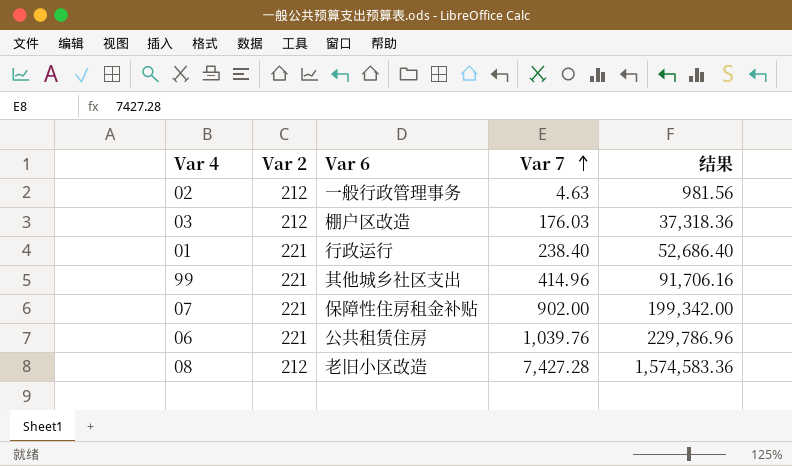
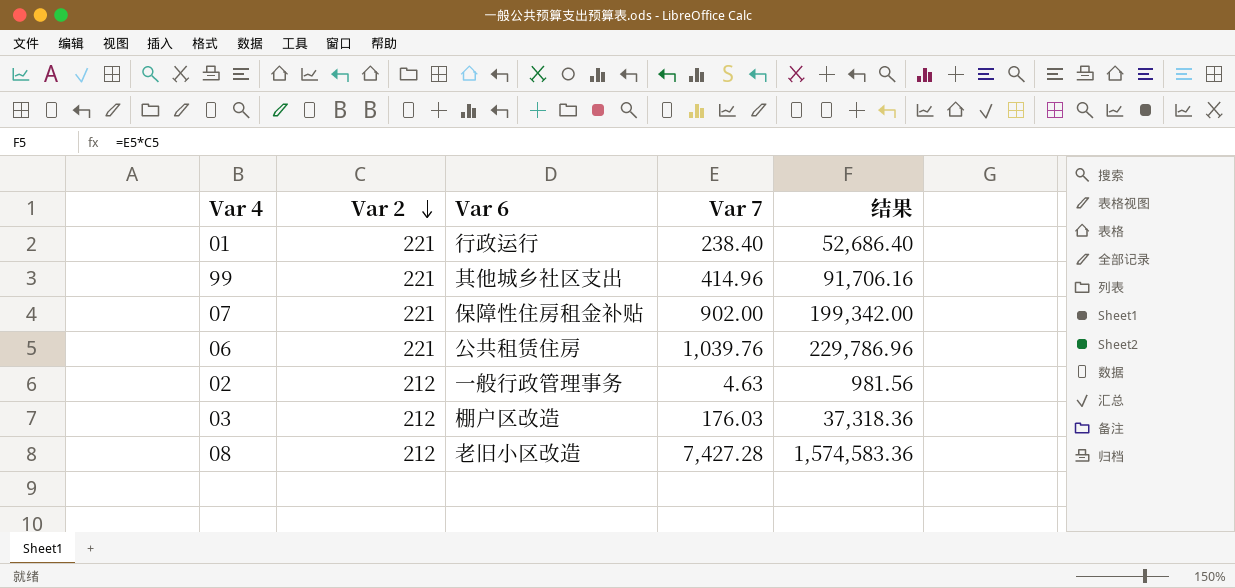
row order: Var 7 ascending -> Var 2 descending

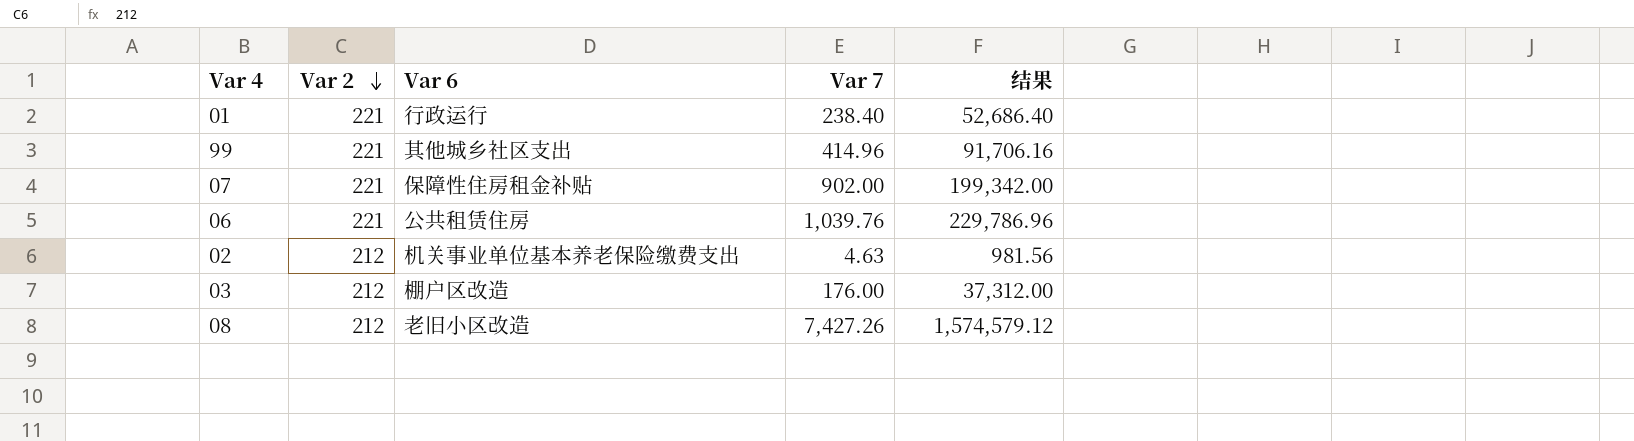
02 | Var 6: 一般行政管理事务 -> 机关事业单位基本养老保险缴费支出
03 | Var 7: 176.03 -> 176.00
03 | 结果: 37,318.36 -> 37,312.00
08 | Var 7: 7,427.28 -> 7,427.26
08 | 结果: 1,574,583.36 -> 1,574,579.12

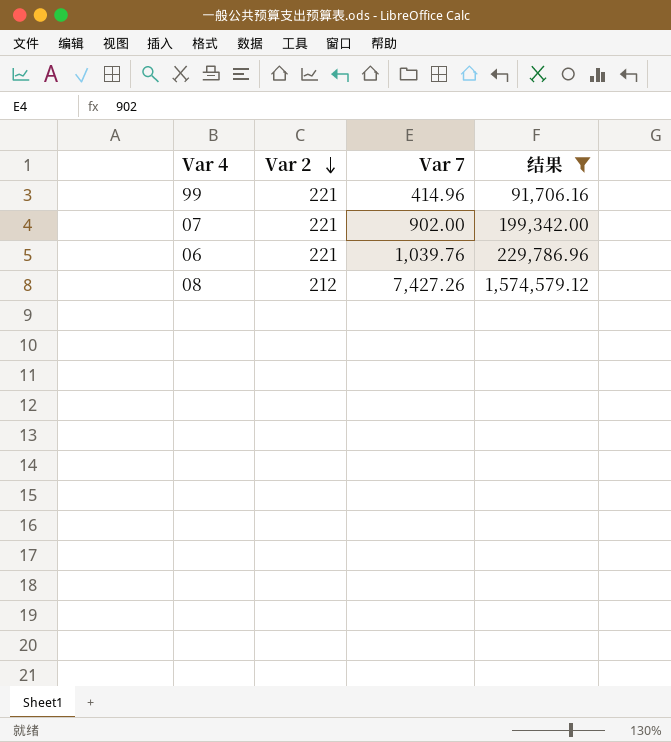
filter: none -> 结果 >= 91,706.16
column Var 6 | position: 3 -> none

